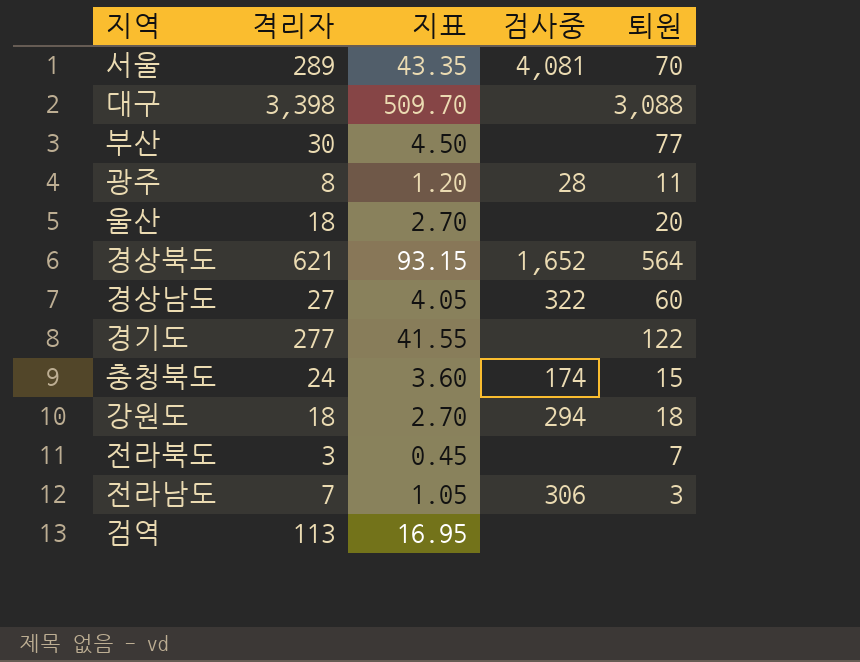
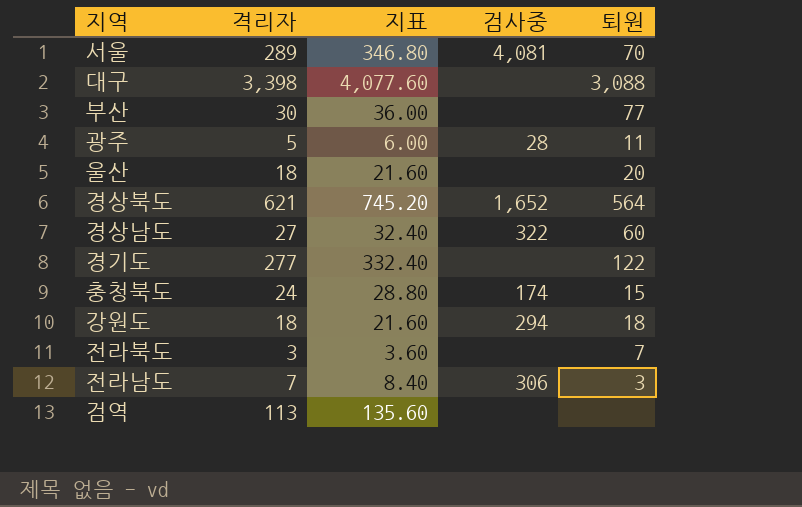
column 지표 | formula: [격리자] * 0.15 -> [격리자] * 1.2
광주 | 격리자: 8 -> 5

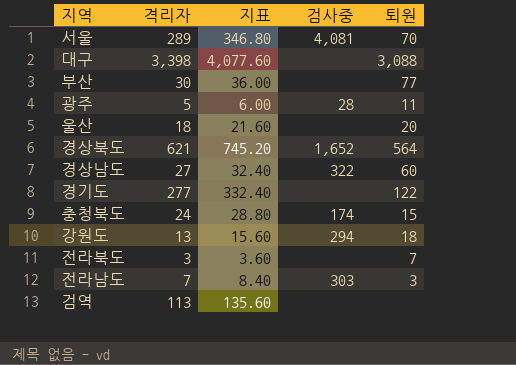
강원도 | 격리자: 18 -> 13
강원도 | 지표: 21.60 -> 15.60
전라남도 | 검사중: 306 -> 303

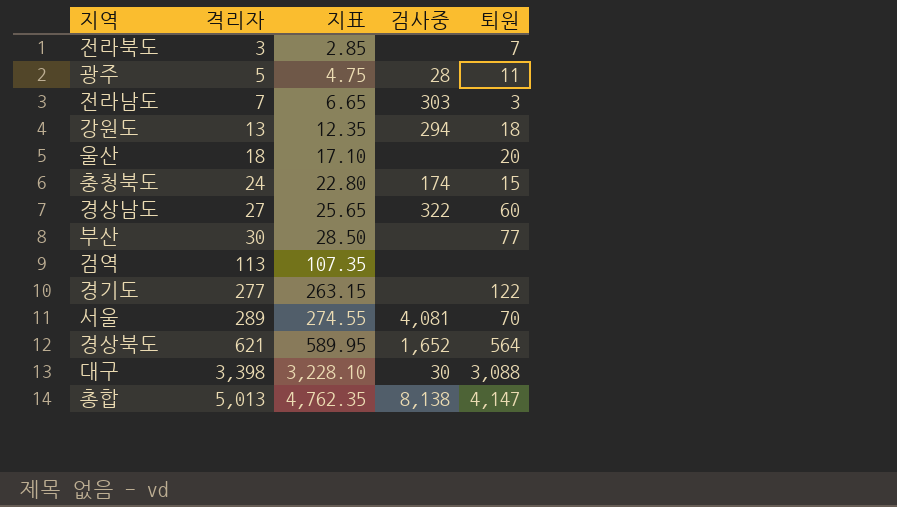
row order: none -> 격리자 ascending
column 지표 | formula: [격리자] * 1.2 -> [격리자] * 0.95
대구 | 검사중: none -> 30
row 총합: none -> 5,013 | 4,762.35 | 8,138 | 4,147

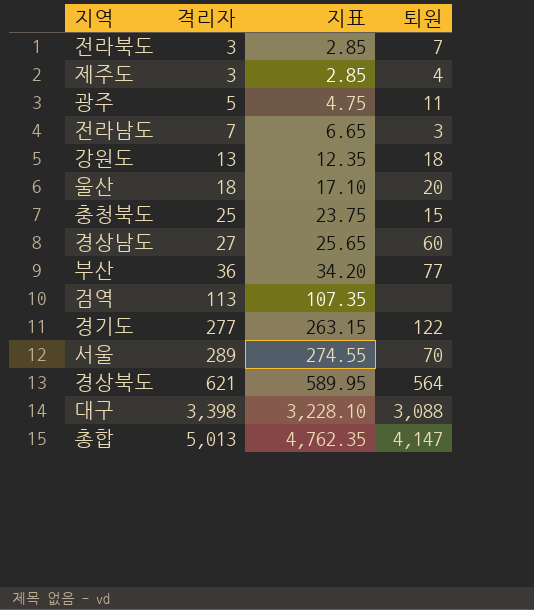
column 검사중 | position: 4 -> none
row 제주도: none -> 3 | 2.85 | 4
충청북도 | 격리자: 24 -> 25
충청북도 | 지표: 22.80 -> 23.75
부산 | 격리자: 30 -> 36
부산 | 지표: 28.50 -> 34.20

